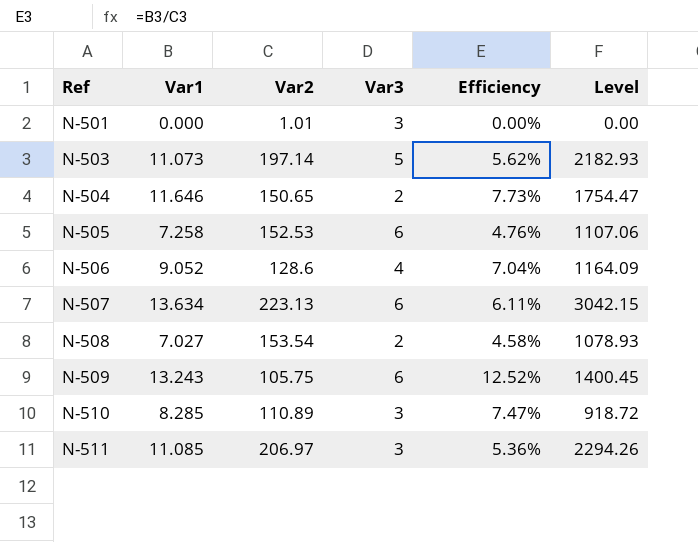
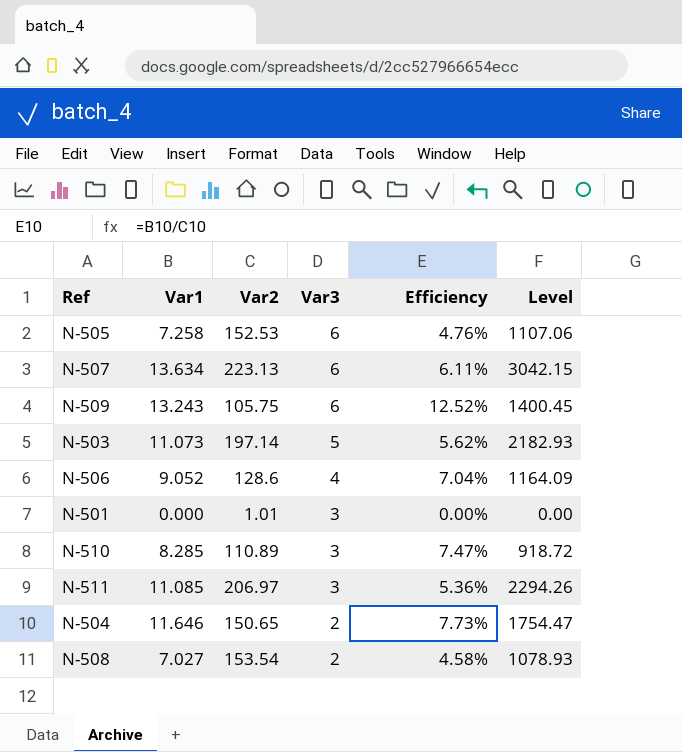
row order: Ref ascending -> Var3 descending

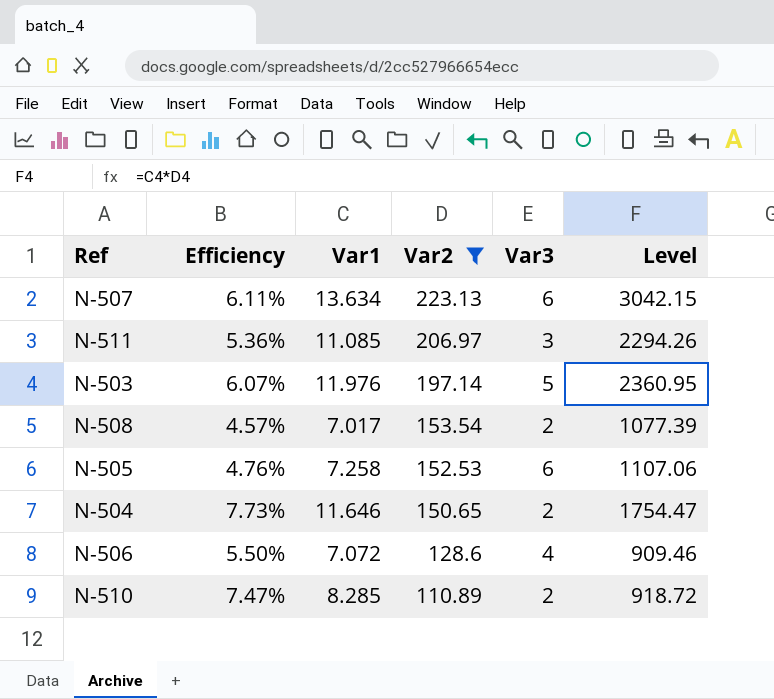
filter: none -> Var2 >= 110.89
row order: Var3 descending -> Var2 descending
column Efficiency | position: 5 -> 2
N-503 | Efficiency: 5.62% -> 6.07%
N-503 | Var1: 11.073 -> 11.976
N-503 | Level: 2182.93 -> 2360.95
N-508 | Efficiency: 4.58% -> 4.57%
N-508 | Var1: 7.027 -> 7.017
N-508 | Level: 1078.93 -> 1077.39
N-506 | Efficiency: 7.04% -> 5.50%
N-506 | Var1: 9.052 -> 7.072
N-506 | Level: 1164.09 -> 909.46
N-510 | Var3: 3 -> 2

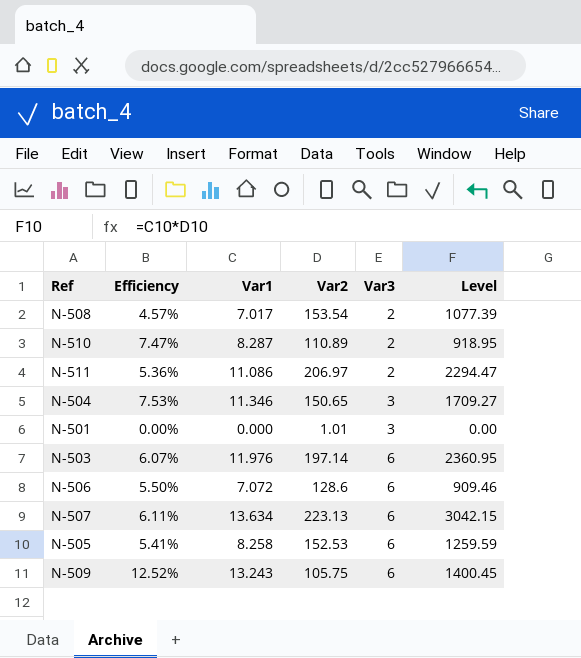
filter: Var2 >= 110.89 -> none
row order: Var2 descending -> Var3 ascending
N-510 | Var1: 8.285 -> 8.287
N-510 | Level: 918.72 -> 918.95
N-511 | Var1: 11.085 -> 11.086
N-511 | Var3: 3 -> 2
N-511 | Level: 2294.26 -> 2294.47
N-504 | Efficiency: 7.73% -> 7.53%
N-504 | Var1: 11.646 -> 11.346
N-504 | Var3: 2 -> 3
N-504 | Level: 1754.47 -> 1709.27
N-503 | Var3: 5 -> 6
N-506 | Var3: 4 -> 6
N-505 | Efficiency: 4.76% -> 5.41%
N-505 | Var1: 7.258 -> 8.258
N-505 | Level: 1107.06 -> 1259.59

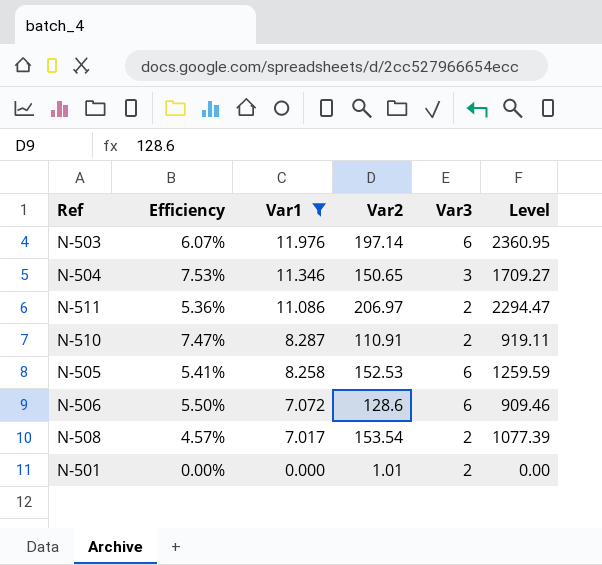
filter: none -> Var1 <= 11.976
row order: Var3 ascending -> Var1 descending
N-510 | Var2: 110.89 -> 110.91
N-510 | Level: 918.95 -> 919.11
N-501 | Var3: 3 -> 2

